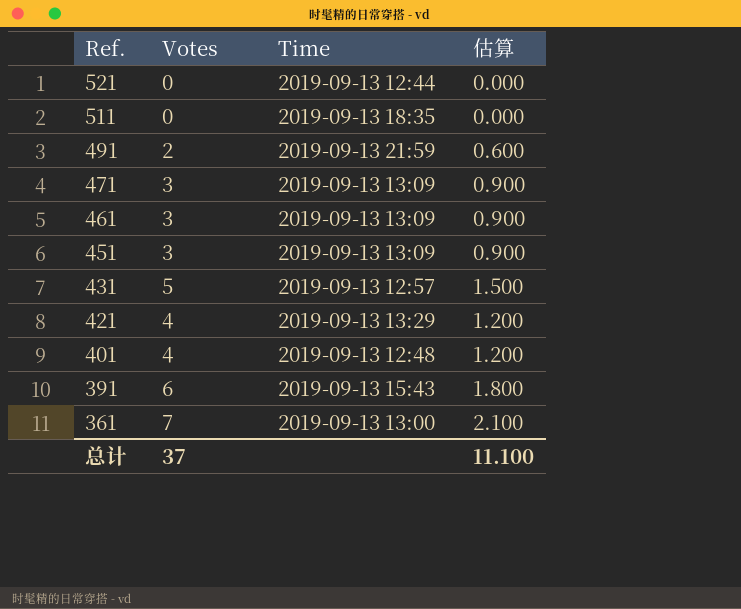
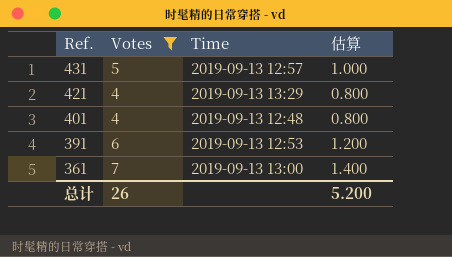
filter: none -> Votes >= 4
column 估算 | formula: [Votes] * 0.3 -> [Votes] * 0.2
391 | Time: 2019-09-13 15:43 -> 2019-09-13 12:53
总计 | Votes: 37 -> 26
总计 | 估算: 11.100 -> 5.200

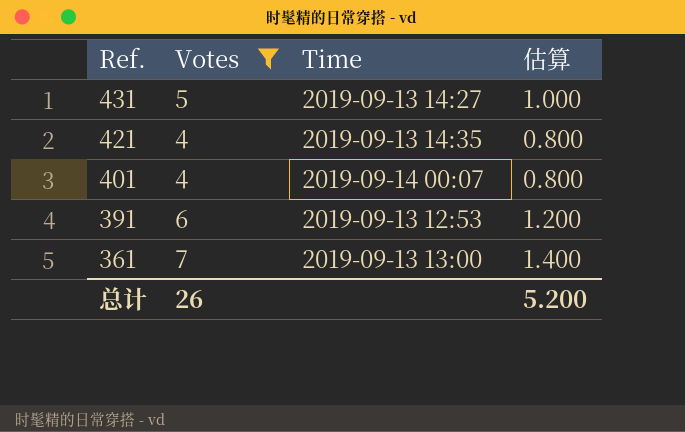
431 | Time: 2019-09-13 12:57 -> 2019-09-13 14:27
421 | Time: 2019-09-13 13:29 -> 2019-09-13 14:35
401 | Time: 2019-09-13 12:48 -> 2019-09-14 00:07

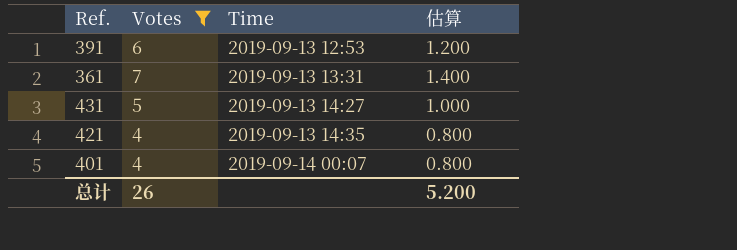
row order: Ref. descending -> Time ascending
361 | Time: 2019-09-13 13:00 -> 2019-09-13 13:31

